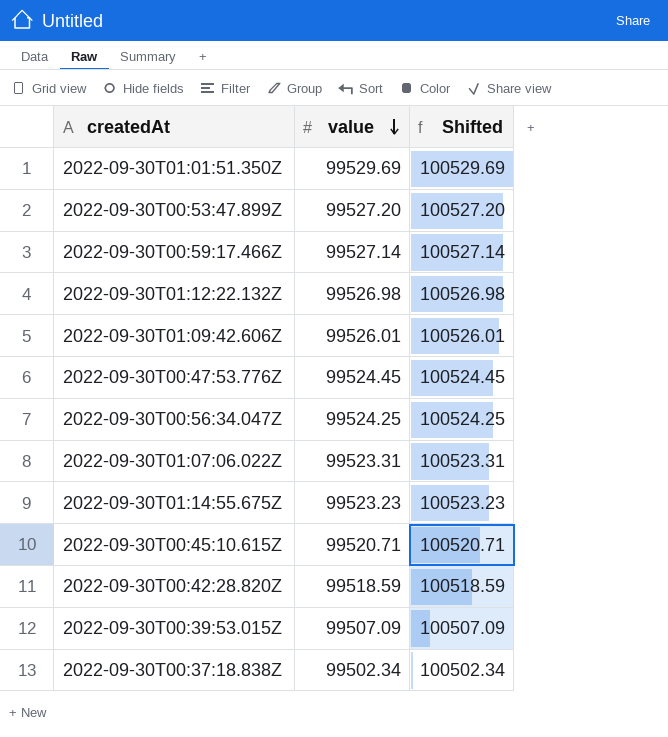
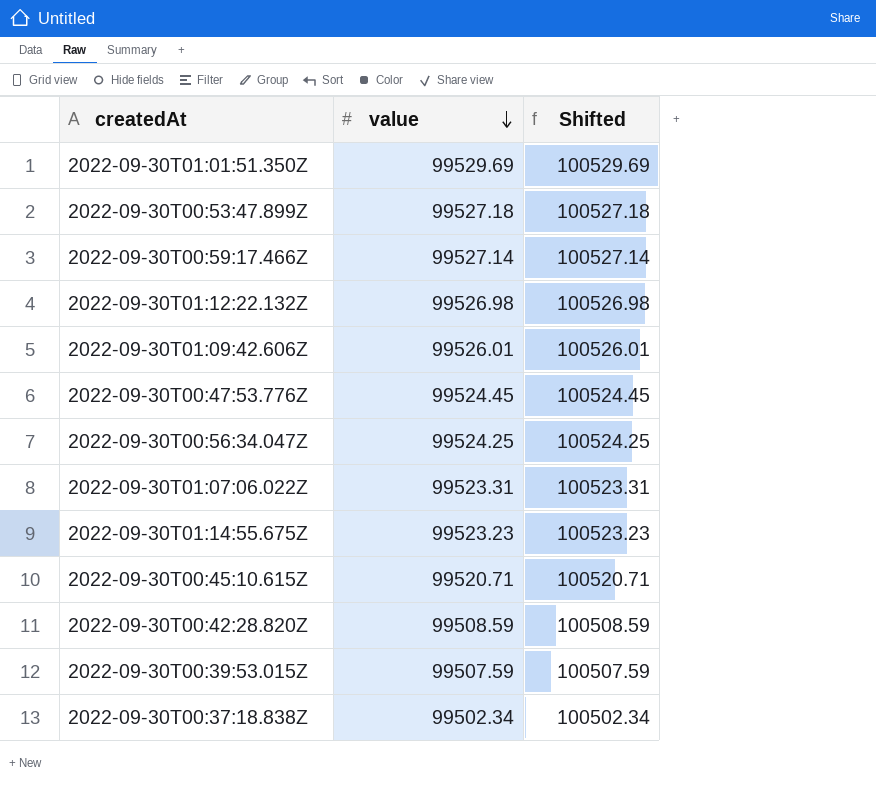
2022-09-30T00:53:47.899Z | value: 99527.20 -> 99527.18
2022-09-30T00:53:47.899Z | Shifted: 100527.20 -> 100527.18
2022-09-30T00:42:28.820Z | value: 99518.59 -> 99508.59
2022-09-30T00:42:28.820Z | Shifted: 100518.59 -> 100508.59
2022-09-30T00:39:53.015Z | value: 99507.09 -> 99507.59
2022-09-30T00:39:53.015Z | Shifted: 100507.09 -> 100507.59

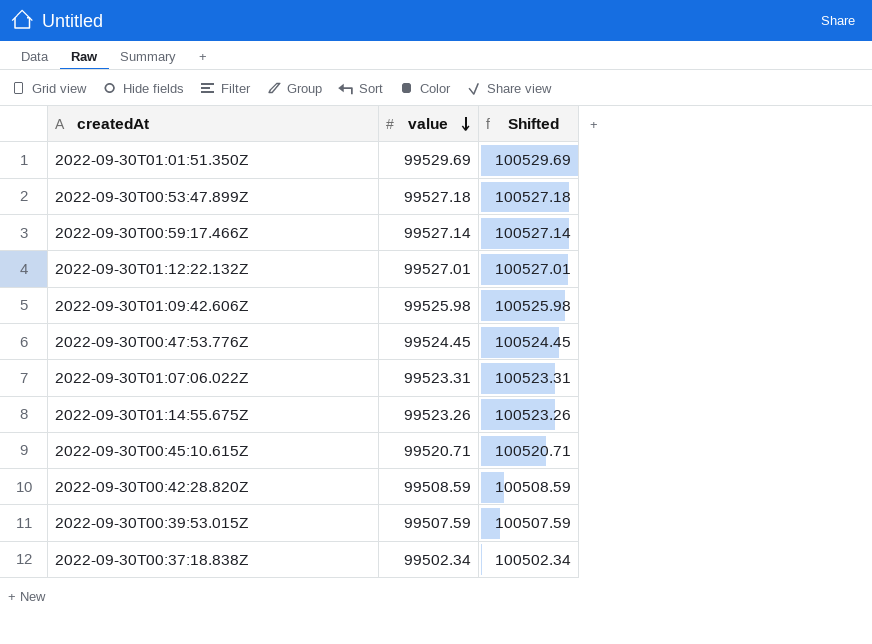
row 2022-09-30T00:56:34.047Z: 99524.25 | 100524.25 -> none
2022-09-30T01:12:22.132Z | value: 99526.98 -> 99527.01
2022-09-30T01:12:22.132Z | Shifted: 100526.98 -> 100527.01
2022-09-30T01:09:42.606Z | value: 99526.01 -> 99525.98
2022-09-30T01:09:42.606Z | Shifted: 100526.01 -> 100525.98
2022-09-30T01:14:55.675Z | value: 99523.23 -> 99523.26
2022-09-30T01:14:55.675Z | Shifted: 100523.23 -> 100523.26

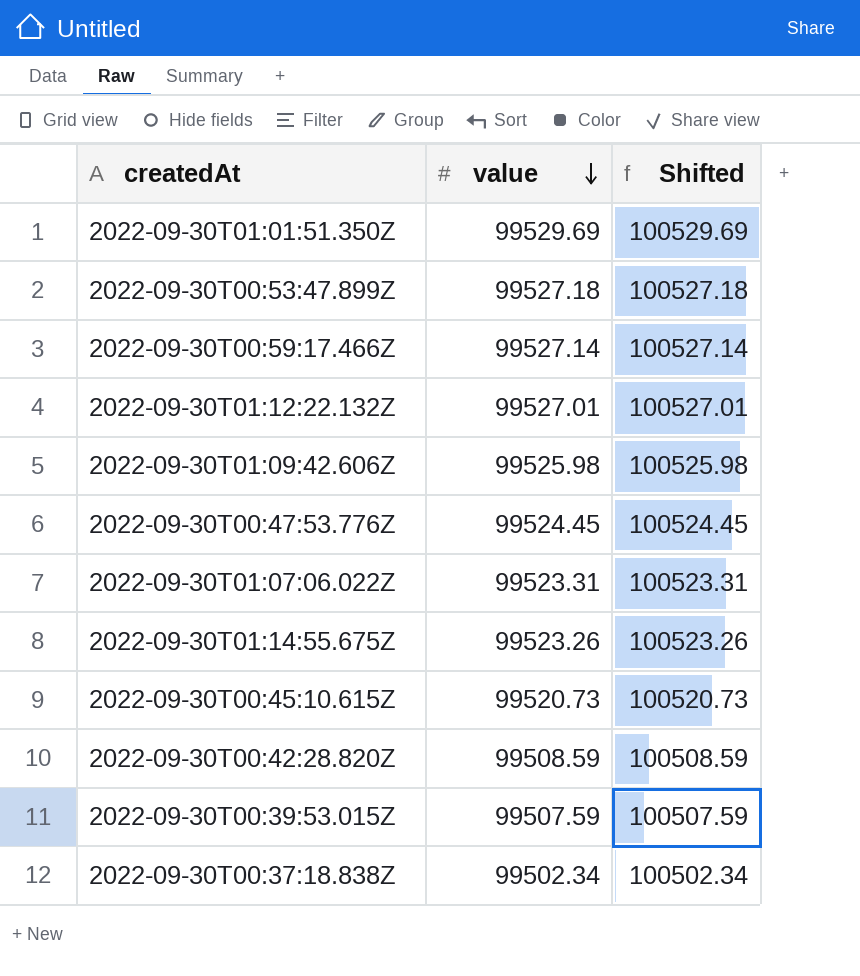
2022-09-30T00:45:10.615Z | value: 99520.71 -> 99520.73
2022-09-30T00:45:10.615Z | Shifted: 100520.71 -> 100520.73

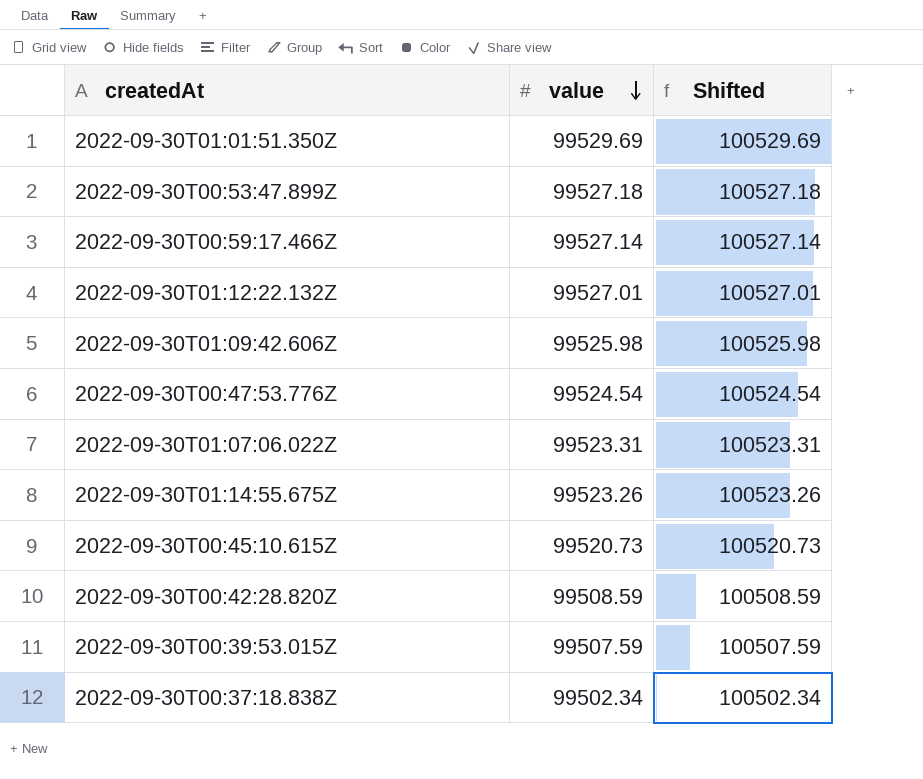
2022-09-30T00:47:53.776Z | value: 99524.45 -> 99524.54
2022-09-30T00:47:53.776Z | Shifted: 100524.45 -> 100524.54

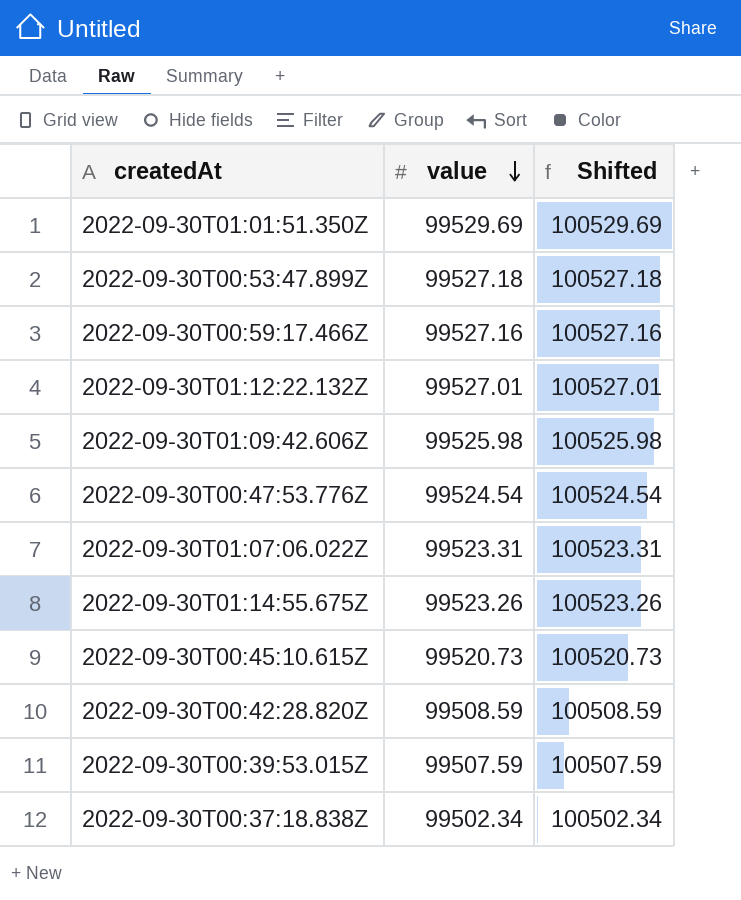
2022-09-30T00:59:17.466Z | value: 99527.14 -> 99527.16
2022-09-30T00:59:17.466Z | Shifted: 100527.14 -> 100527.16

